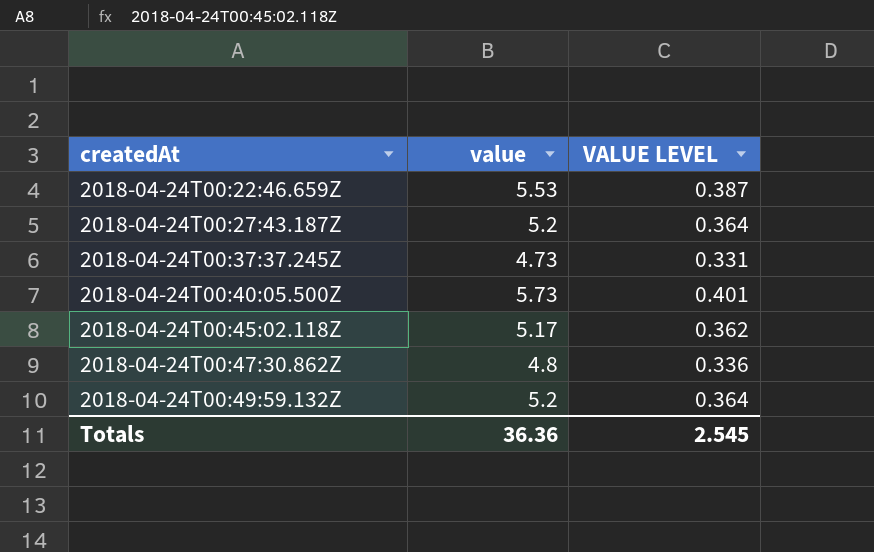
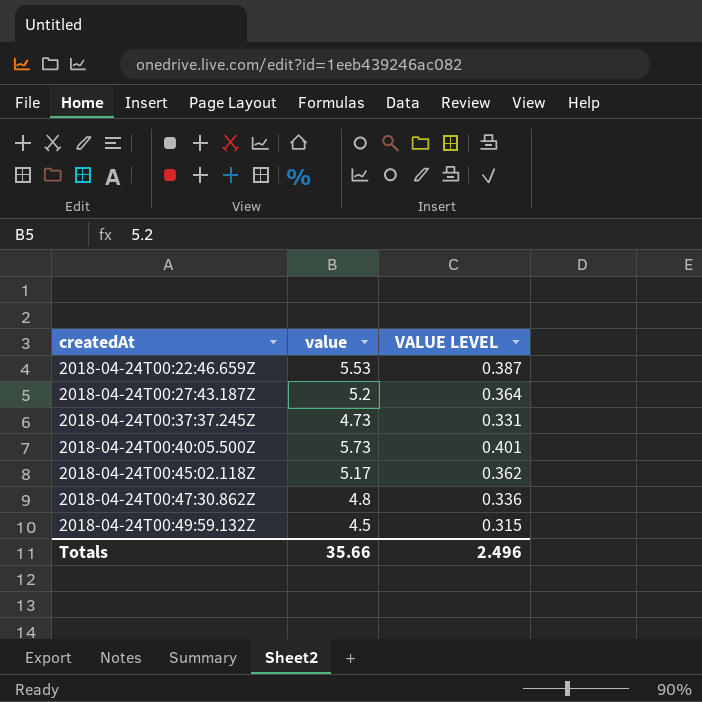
2018-04-24T00:49:59.132Z | value: 5.2 -> 4.5
2018-04-24T00:49:59.132Z | VALUE LEVEL: 0.364 -> 0.315
Totals | value: 36.36 -> 35.66
Totals | VALUE LEVEL: 2.545 -> 2.496

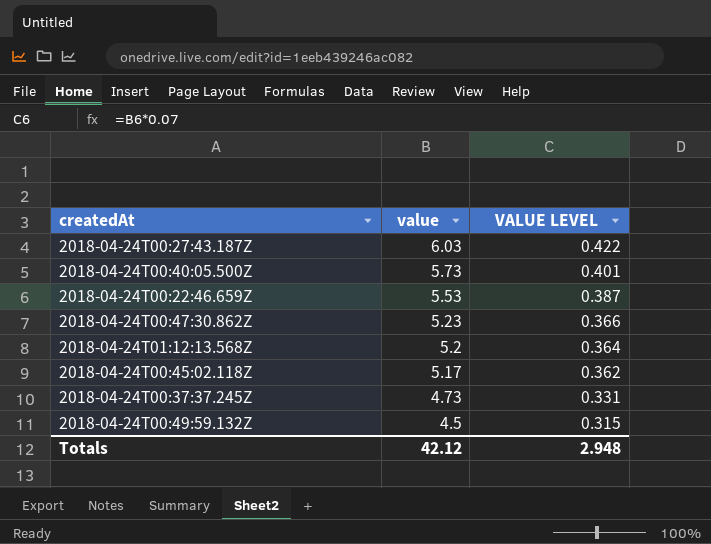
row order: createdAt ascending -> value descending
2018-04-24T00:27:43.187Z | value: 5.2 -> 6.03
2018-04-24T00:27:43.187Z | VALUE LEVEL: 0.364 -> 0.422
2018-04-24T00:47:30.862Z | value: 4.8 -> 5.23
2018-04-24T00:47:30.862Z | VALUE LEVEL: 0.336 -> 0.366
row 2018-04-24T01:12:13.568Z: none -> 5.2 | 0.364
Totals | value: 35.66 -> 42.12
Totals | VALUE LEVEL: 2.496 -> 2.948

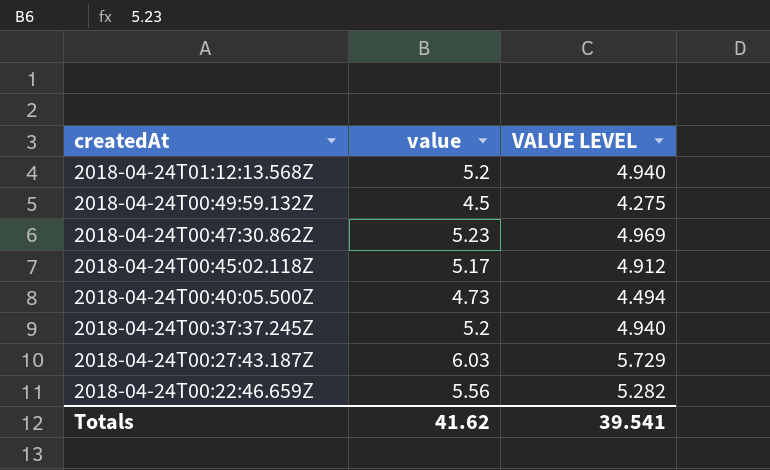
row order: value descending -> createdAt descending
column VALUE LEVEL | formula: [value] * 0.07 -> [value] * 0.95
2018-04-24T00:40:05.500Z | value: 5.73 -> 4.73
2018-04-24T00:37:37.245Z | value: 4.73 -> 5.2
2018-04-24T00:22:46.659Z | value: 5.53 -> 5.56
Totals | value: 42.12 -> 41.62
Totals | VALUE LEVEL: 2.948 -> 39.541

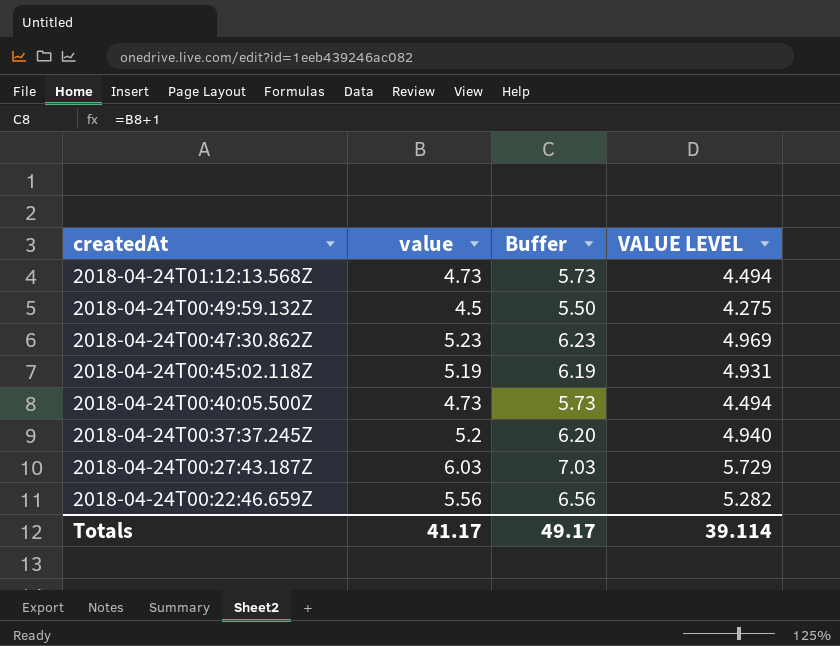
column Buffer | formula: none -> [value] + 1
2018-04-24T01:12:13.568Z | value: 5.2 -> 4.73
2018-04-24T01:12:13.568Z | VALUE LEVEL: 4.940 -> 4.494
2018-04-24T00:45:02.118Z | value: 5.17 -> 5.19
2018-04-24T00:45:02.118Z | VALUE LEVEL: 4.912 -> 4.931
Totals | value: 41.62 -> 41.17
Totals | VALUE LEVEL: 39.541 -> 39.114

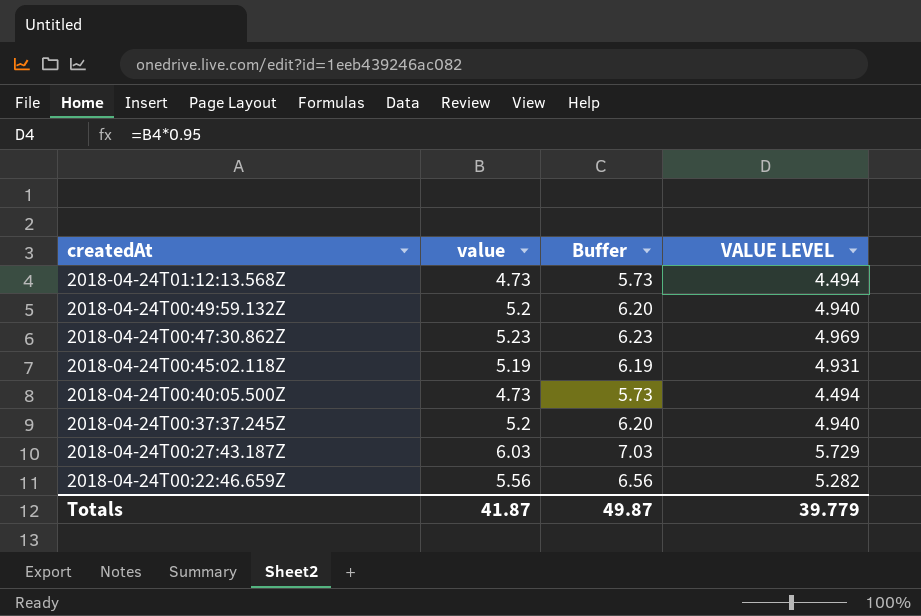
2018-04-24T00:49:59.132Z | value: 4.5 -> 5.2
2018-04-24T00:49:59.132Z | Buffer: 5.50 -> 6.20
2018-04-24T00:49:59.132Z | VALUE LEVEL: 4.275 -> 4.940
Totals | value: 41.17 -> 41.87
Totals | Buffer: 49.17 -> 49.87
Totals | VALUE LEVEL: 39.114 -> 39.779

